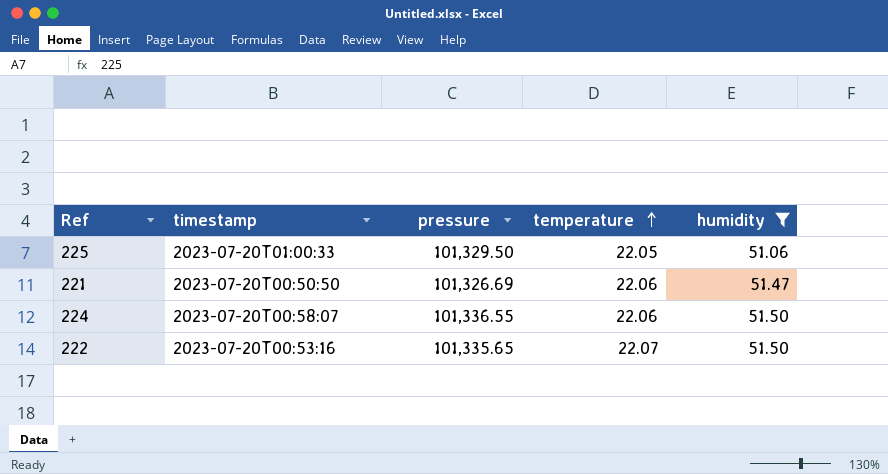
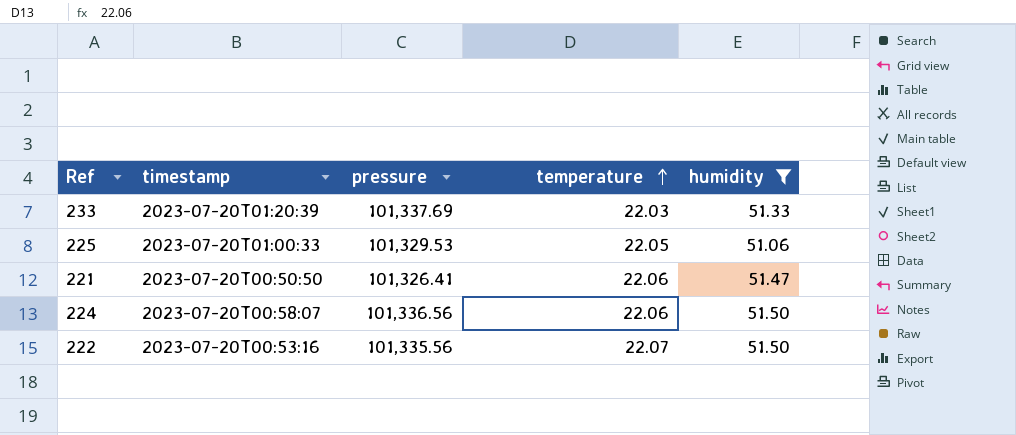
row 233: none -> 2023-07-20T01:20:39 | 101,337.69 | 22.03 | 51.33
225 | pressure: 101,329.50 -> 101,329.53
221 | pressure: 101,326.69 -> 101,326.41
224 | pressure: 101,336.55 -> 101,336.56
222 | pressure: 101,335.65 -> 101,335.56

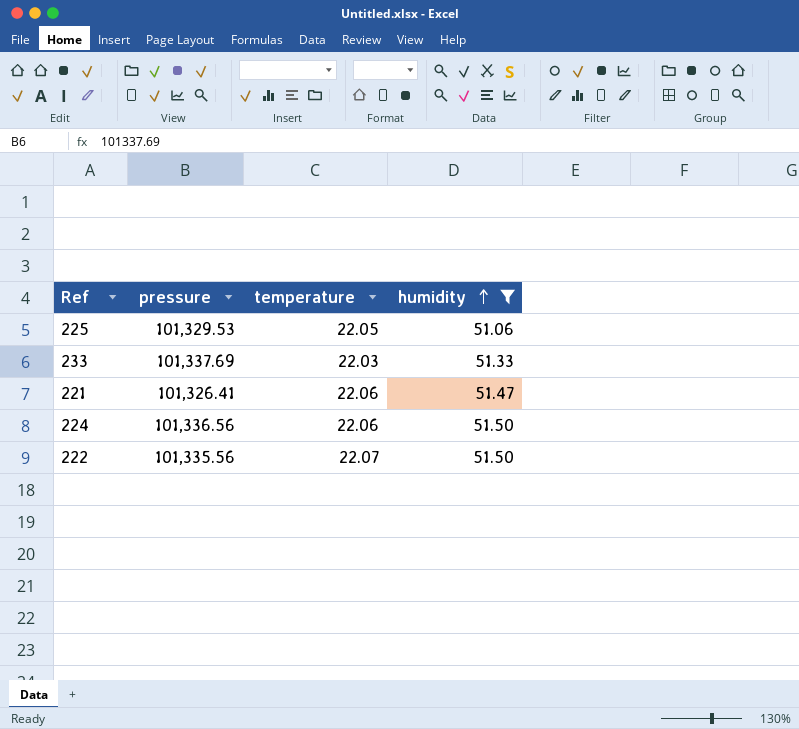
row order: temperature ascending -> humidity ascending
column timestamp | position: 2 -> none

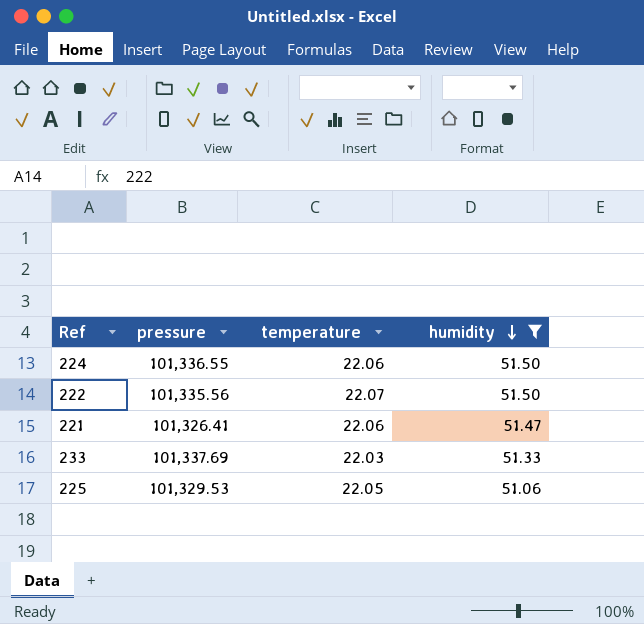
row order: humidity ascending -> humidity descending
224 | pressure: 101,336.56 -> 101,336.55

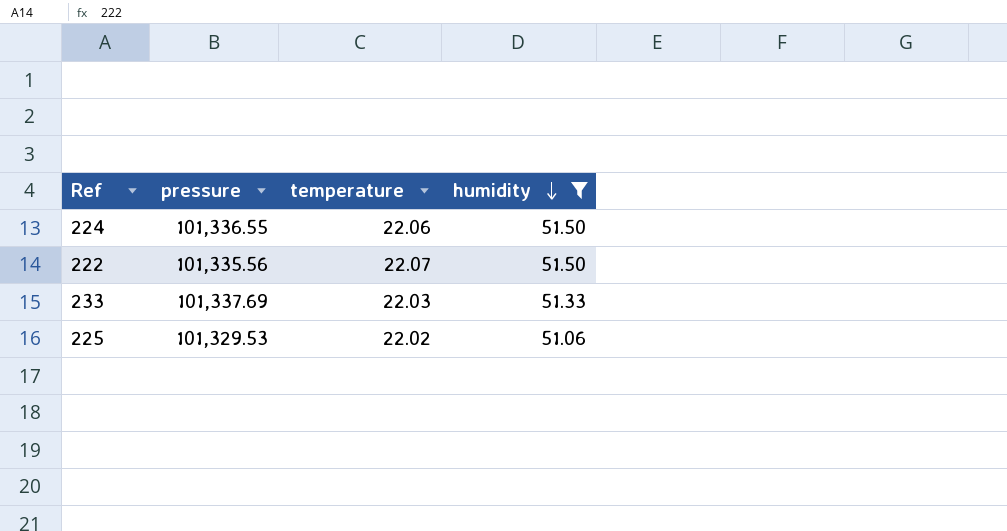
row 221: 101,326.41 | 22.06 | 51.47 -> none
225 | temperature: 22.05 -> 22.02

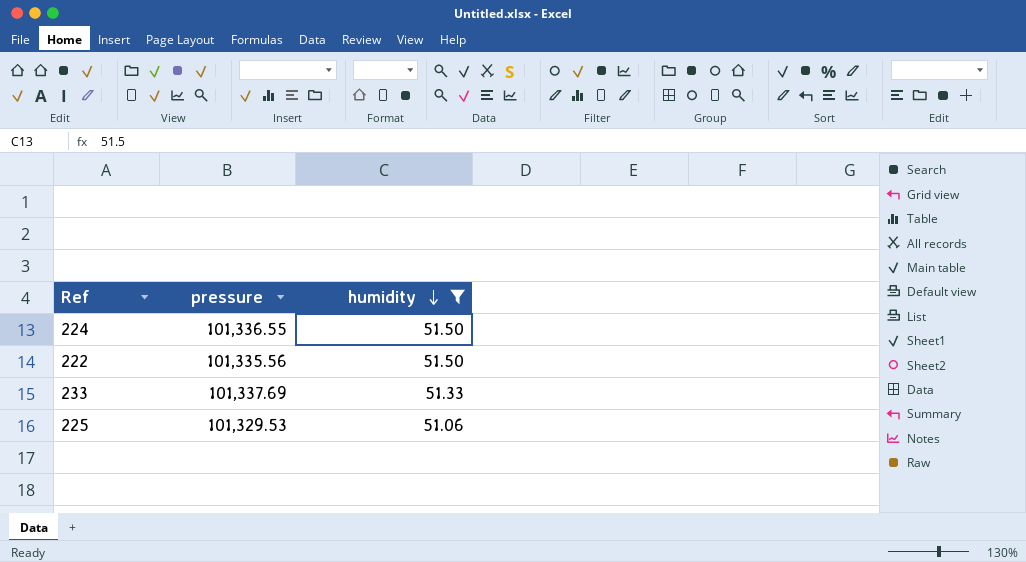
column temperature | position: 3 -> none

